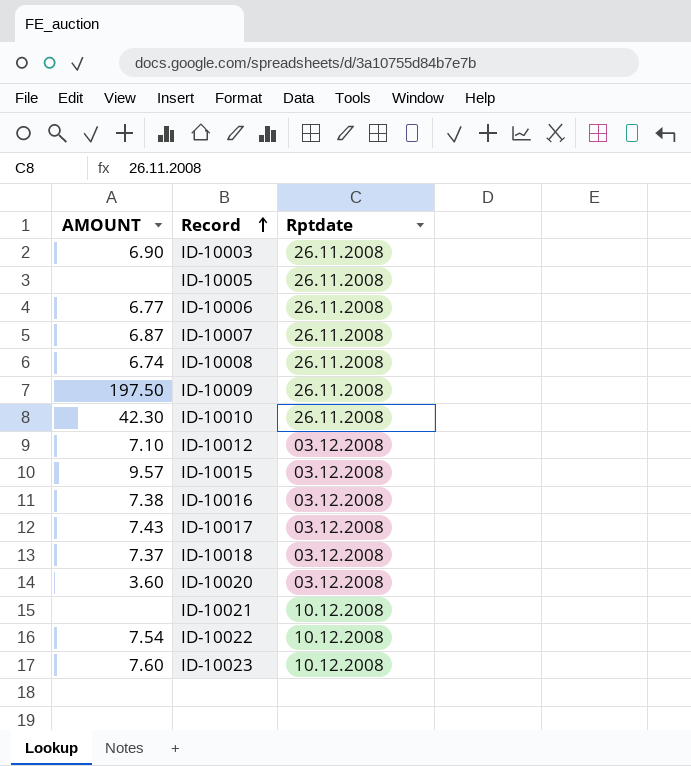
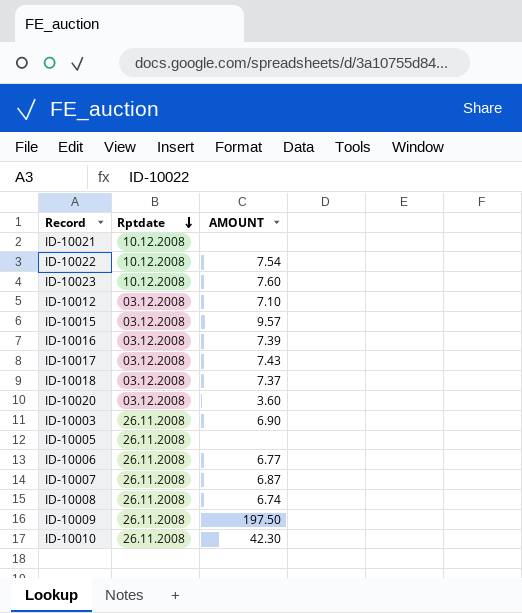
row order: Record ascending -> Rptdate descending
column AMOUNT | position: 1 -> 3
ID-10016 | AMOUNT: 7.38 -> 7.39

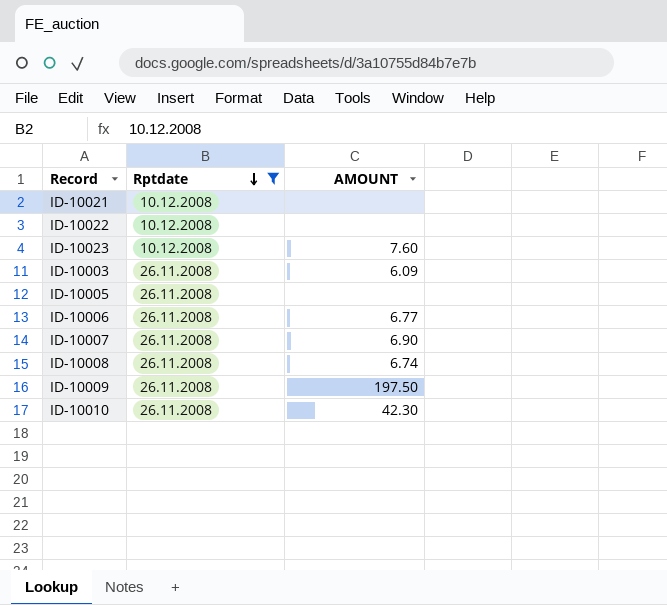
filter: none -> Rptdate != 03.12.2008
ID-10022 | AMOUNT: 7.54 -> none
ID-10003 | AMOUNT: 6.90 -> 6.09
ID-10007 | AMOUNT: 6.87 -> 6.90

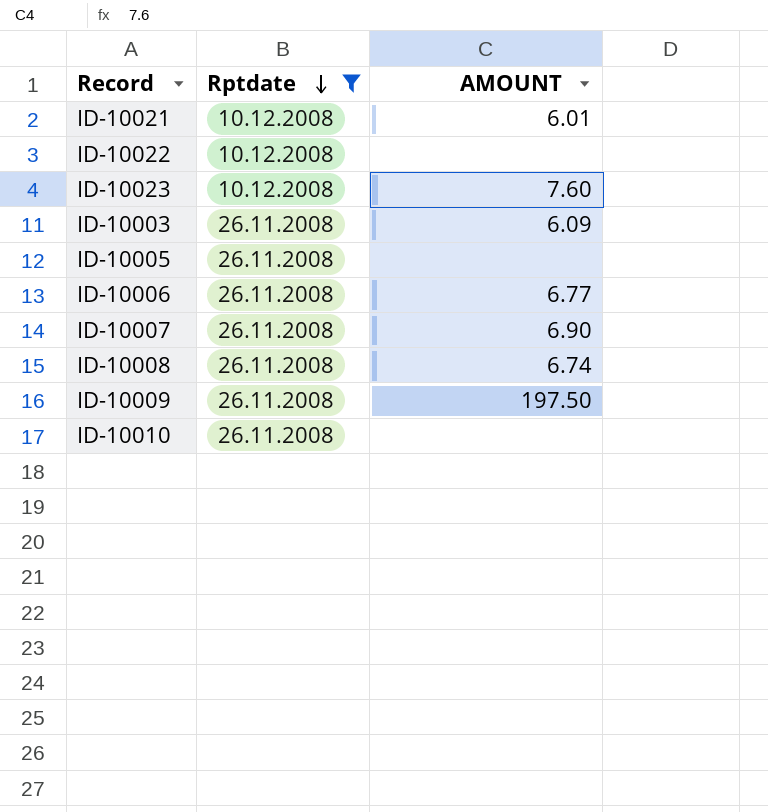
ID-10021 | AMOUNT: none -> 6.01
ID-10010 | AMOUNT: 42.30 -> none

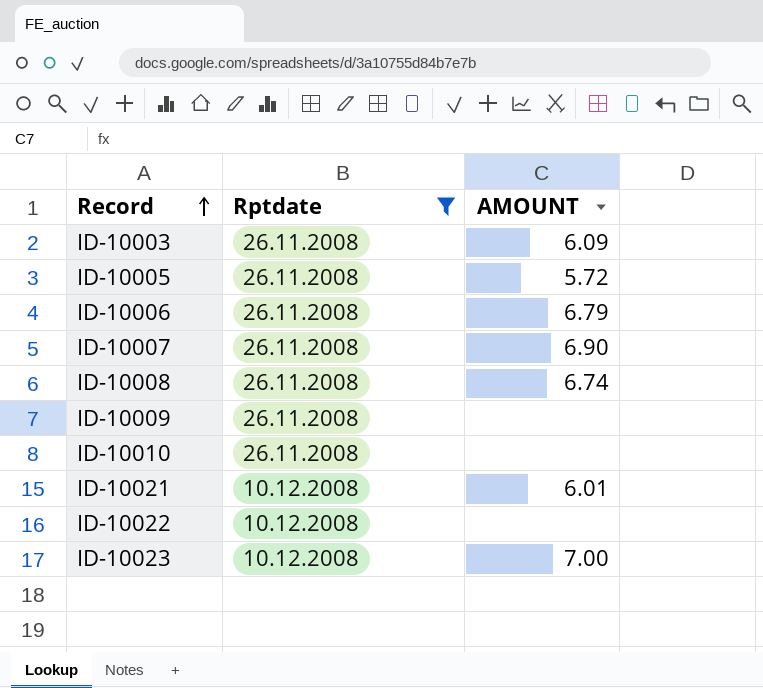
row order: Rptdate descending -> Record ascending
ID-10005 | AMOUNT: none -> 5.72
ID-10006 | AMOUNT: 6.77 -> 6.79
ID-10009 | AMOUNT: 197.50 -> none
ID-10023 | AMOUNT: 7.60 -> 7.00

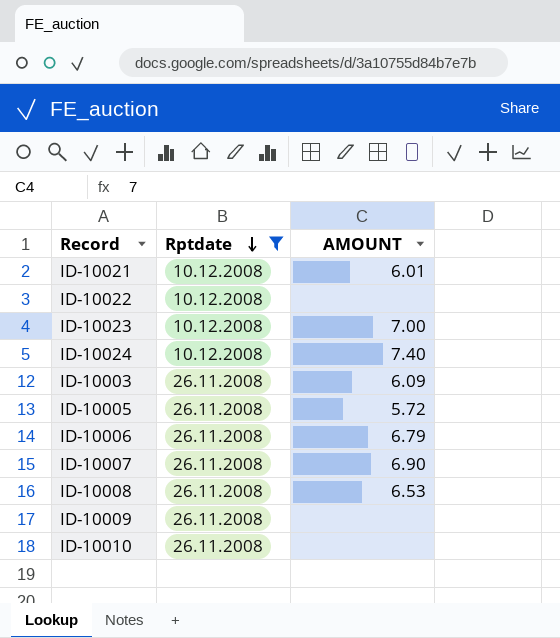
row order: Record ascending -> Rptdate descending
row ID-10024: none -> 10.12.2008 | 7.40
ID-10008 | AMOUNT: 6.74 -> 6.53

